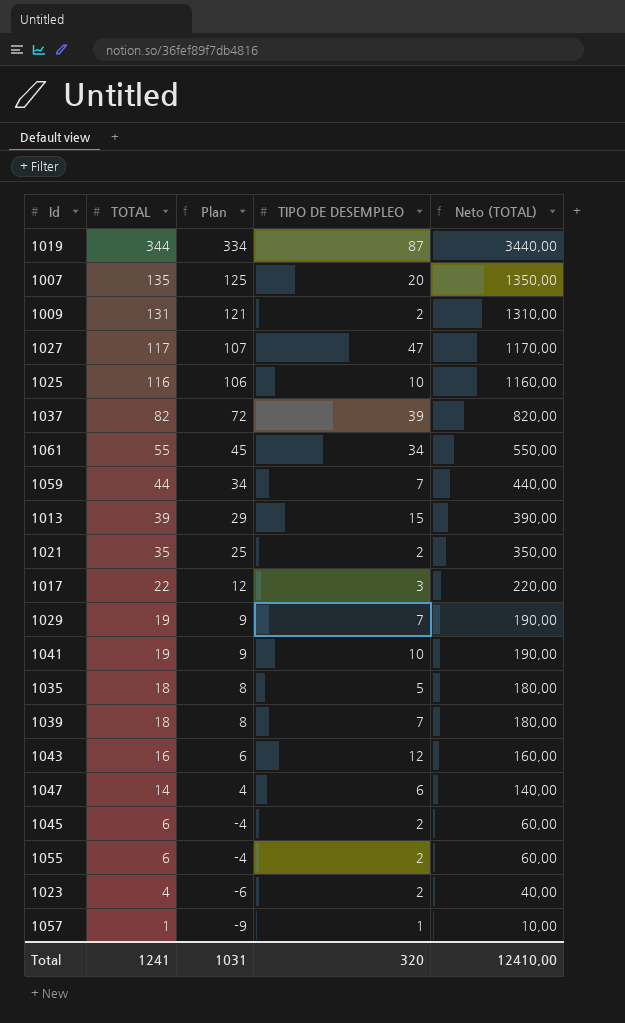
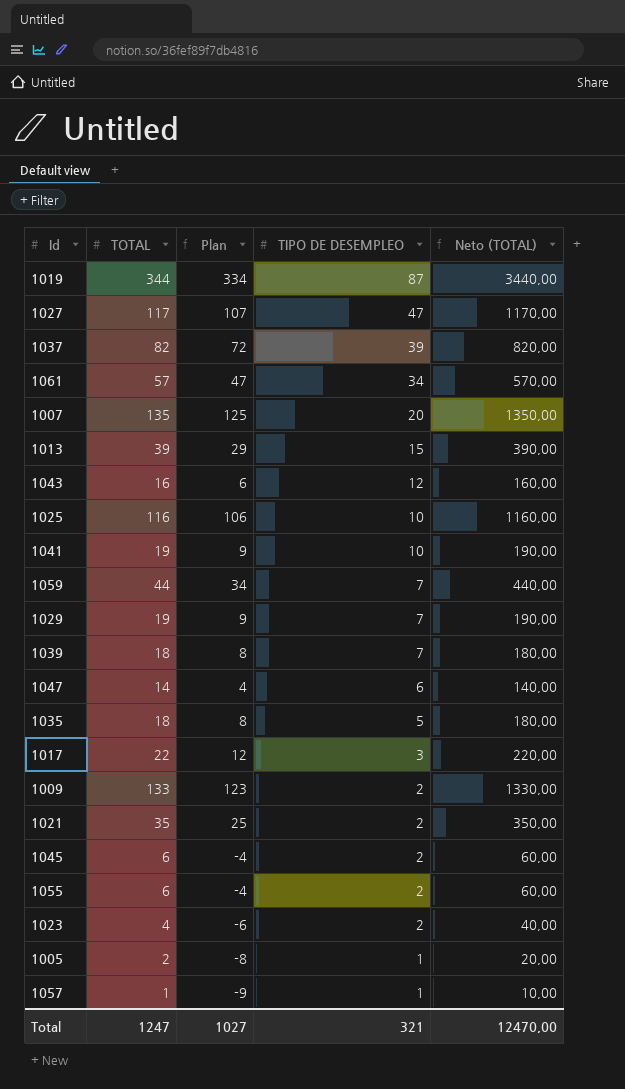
row order: TOTAL descending -> TIPO DE DESEMPLEO descending
1061 | TOTAL: 55 -> 57
1061 | Plan: 45 -> 47
1061 | Neto (TOTAL): 550,00 -> 570,00
1009 | TOTAL: 131 -> 133
1009 | Plan: 121 -> 123
1009 | Neto (TOTAL): 1310,00 -> 1330,00
row 1005: none -> 2 | -8 | 1 | 20,00
Total | TOTAL: 1241 -> 1247
Total | Plan: 1031 -> 1027
Total | TIPO DE DESEMPLEO: 320 -> 321
Total | Neto (TOTAL): 12410,00 -> 12470,00

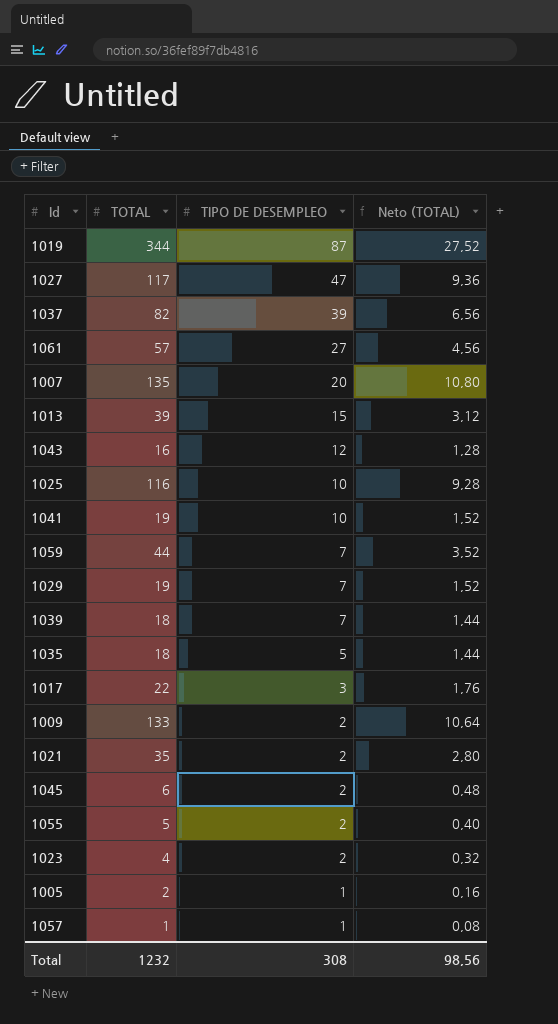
column Plan | formula: [TOTAL] - 10 -> none
column Neto (TOTAL) | formula: [TOTAL] * 10 -> [TOTAL] * 0,08
row 1047: 14 | 4 | 6 | 140,00 -> none
1061 | TIPO DE DESEMPLEO: 34 -> 27
1055 | TOTAL: 6 -> 5
Total | TOTAL: 1247 -> 1232
Total | TIPO DE DESEMPLEO: 321 -> 308
Total | Neto (TOTAL): 12470,00 -> 98,56

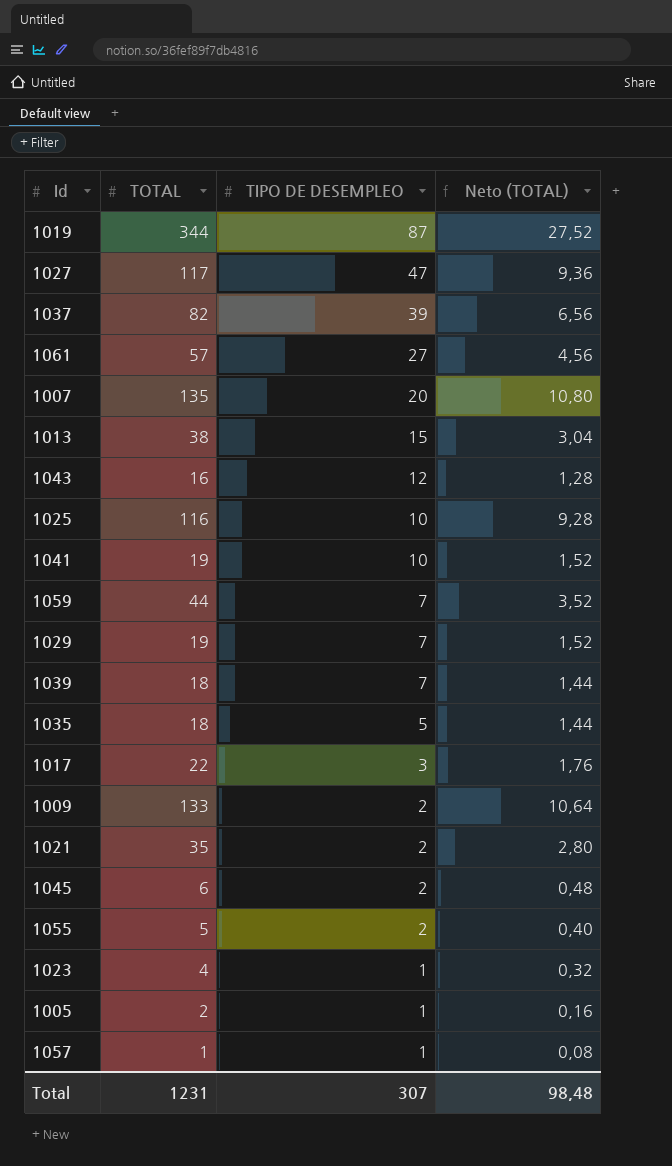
1013 | TOTAL: 39 -> 38
1013 | Neto (TOTAL): 3,12 -> 3,04
1023 | TIPO DE DESEMPLEO: 2 -> 1
Total | TOTAL: 1232 -> 1231
Total | TIPO DE DESEMPLEO: 308 -> 307
Total | Neto (TOTAL): 98,56 -> 98,48

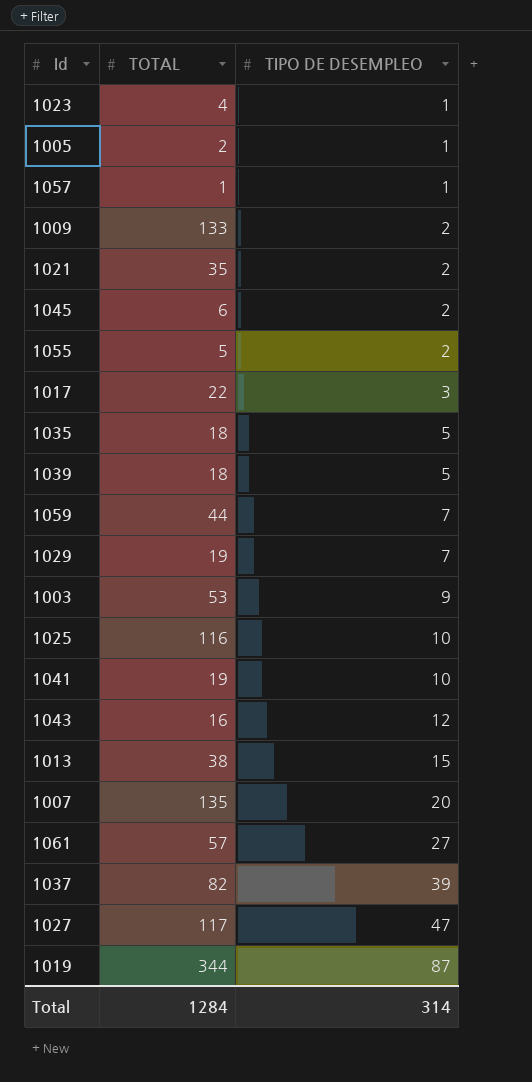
row order: TIPO DE DESEMPLEO descending -> TIPO DE DESEMPLEO ascending
column Neto (TOTAL) | formula: [TOTAL] * 0,08 -> none
1039 | TIPO DE DESEMPLEO: 7 -> 5
row 1003: none -> 53 | 9
Total | TOTAL: 1231 -> 1284
Total | TIPO DE DESEMPLEO: 307 -> 314

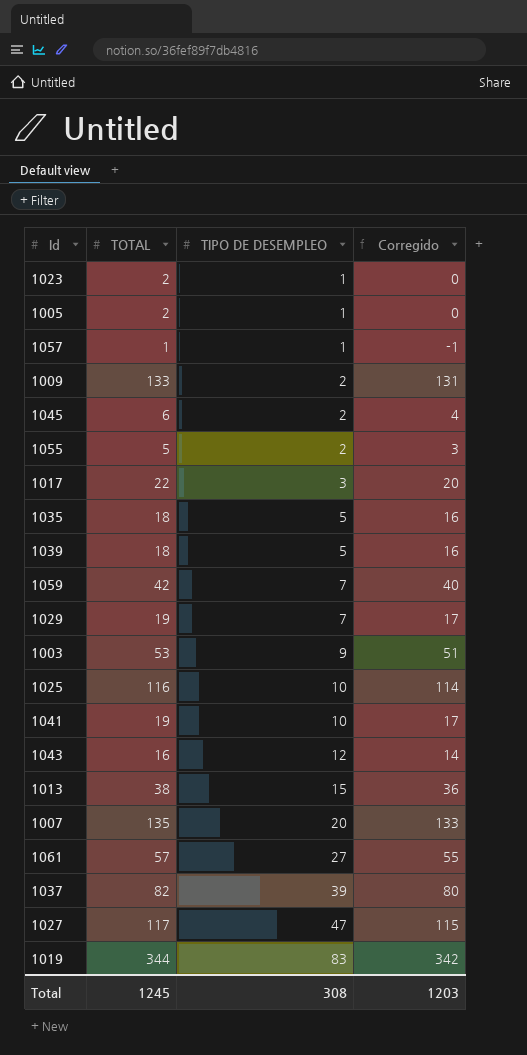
column Corregido | formula: none -> [TOTAL] - 2
row 1021: 35 | 2 -> none
1023 | TOTAL: 4 -> 2
1059 | TOTAL: 44 -> 42
1019 | TIPO DE DESEMPLEO: 87 -> 83
Total | TOTAL: 1284 -> 1245
Total | TIPO DE DESEMPLEO: 314 -> 308

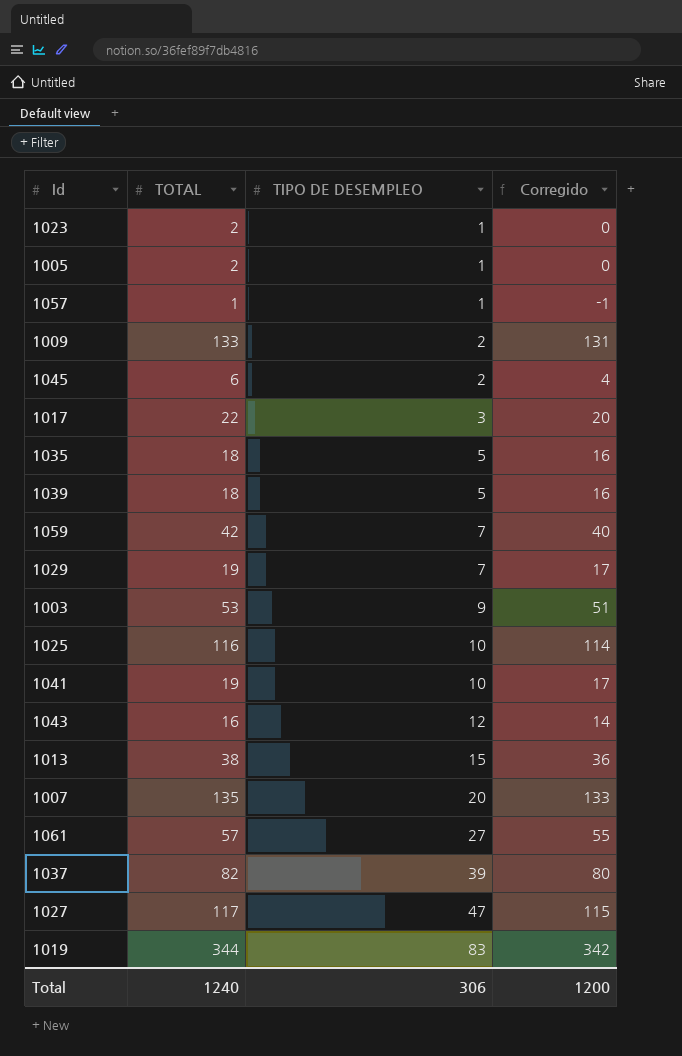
row 1055: 5 | 2 | 3 -> none
Total | TOTAL: 1245 -> 1240
Total | TIPO DE DESEMPLEO: 308 -> 306
Total | Corregido: 1203 -> 1200

